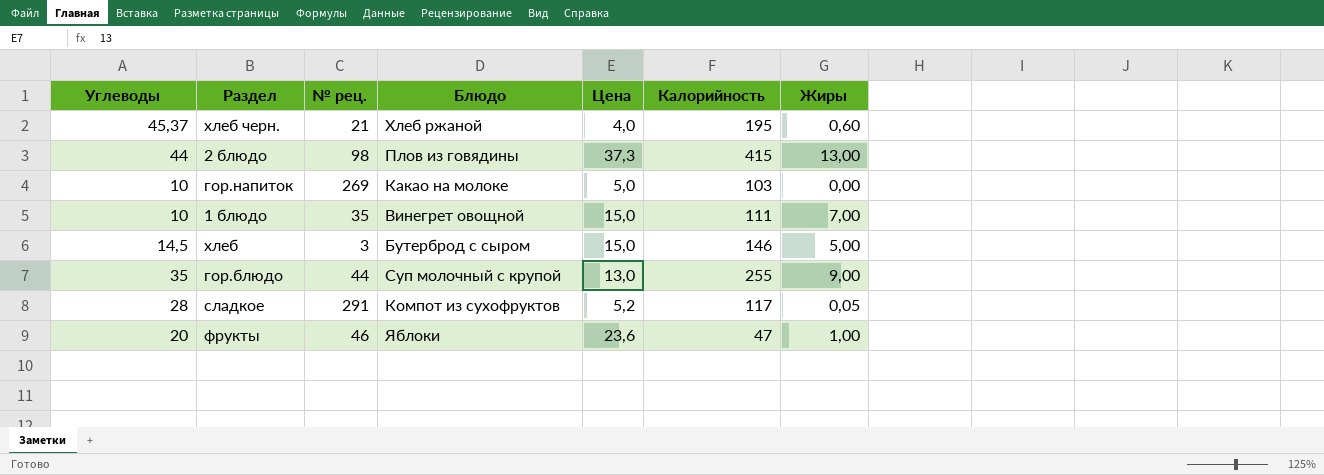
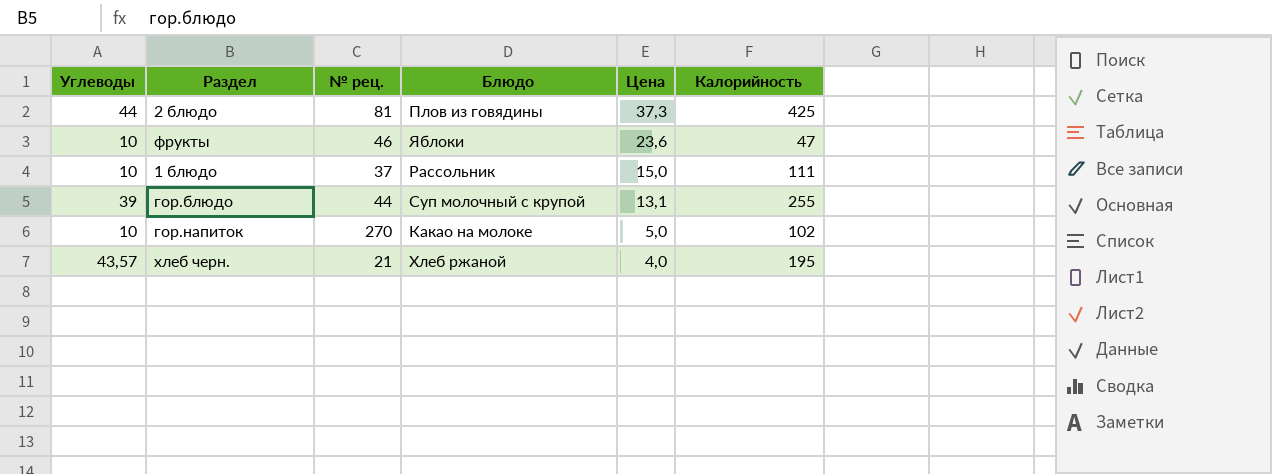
row order: none -> Цена descending
column Жиры | position: 7 -> none
row хлеб: 14,5 | 3 | Бутерброд с сыром | 15,0 | 146 | 5,00 -> none
row сладкое: 28 | 291 | Компот из сухофруктов | 5,2 | 117 | 0,05 -> none
2 блюдо | № рец.: 98 -> 81
2 блюдо | Калорийность: 415 -> 425
фрукты | Углеводы: 20 -> 10
1 блюдо | № рец.: 35 -> 37
1 блюдо | Блюдо: Винегрет овощной -> Рассольник
гор.блюдо | Углеводы: 35 -> 39
гор.блюдо | Цена: 13,0 -> 13,1
гор.напиток | № рец.: 269 -> 270
гор.напиток | Калорийность: 103 -> 102
хлеб черн. | Углеводы: 45,37 -> 43,57

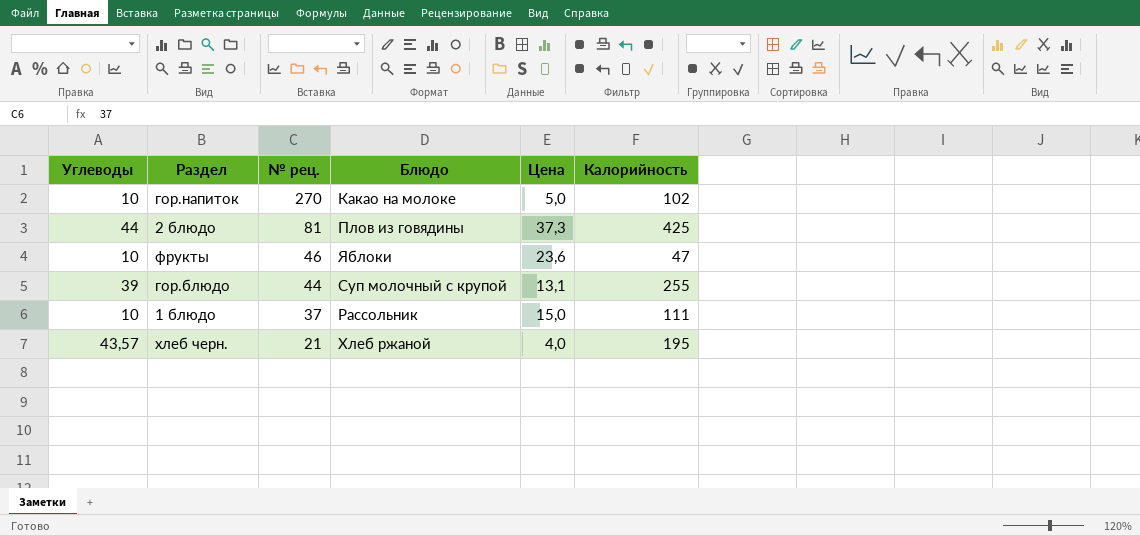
row order: Цена descending -> № рец. descending

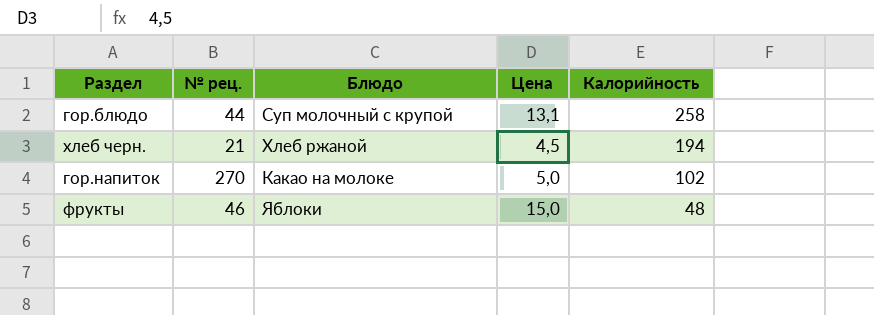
row order: № рец. descending -> Калорийность descending
column Углеводы | position: 1 -> none
row 2 блюдо: 44 | 81 | Плов из говядины | 37,3 | 425 -> none
row 1 блюдо: 10 | 37 | Рассольник | 15,0 | 111 -> none
гор.блюдо | Калорийность: 255 -> 258
хлеб черн. | Цена: 4,0 -> 4,5
хлеб черн. | Калорийность: 195 -> 194
фрукты | Цена: 23,6 -> 15,0
фрукты | Калорийность: 47 -> 48

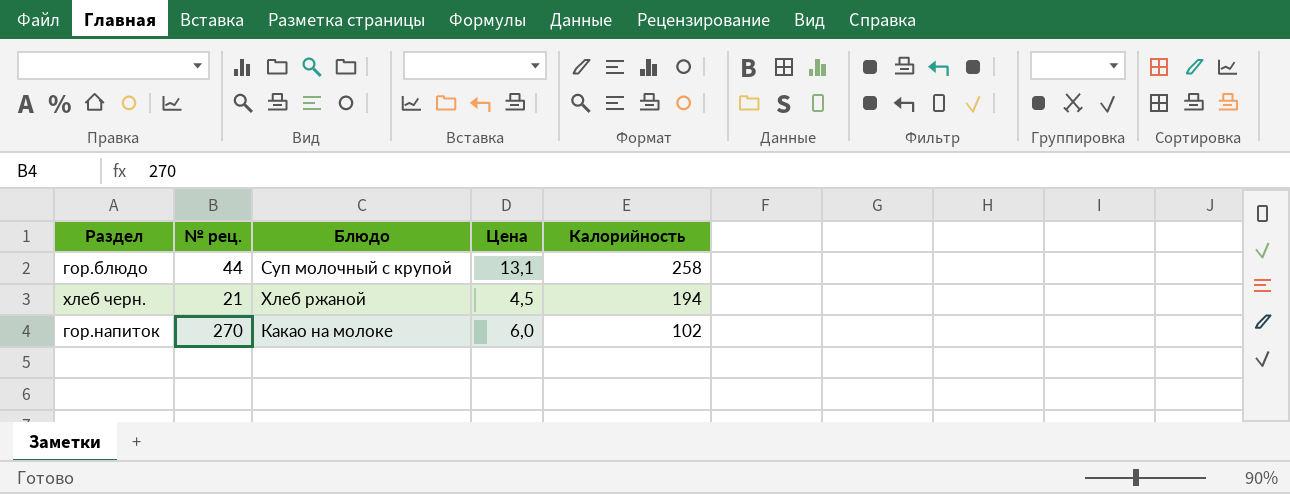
row фрукты: 46 | Яблоки | 15,0 | 48 -> none
гор.напиток | Цена: 5,0 -> 6,0

